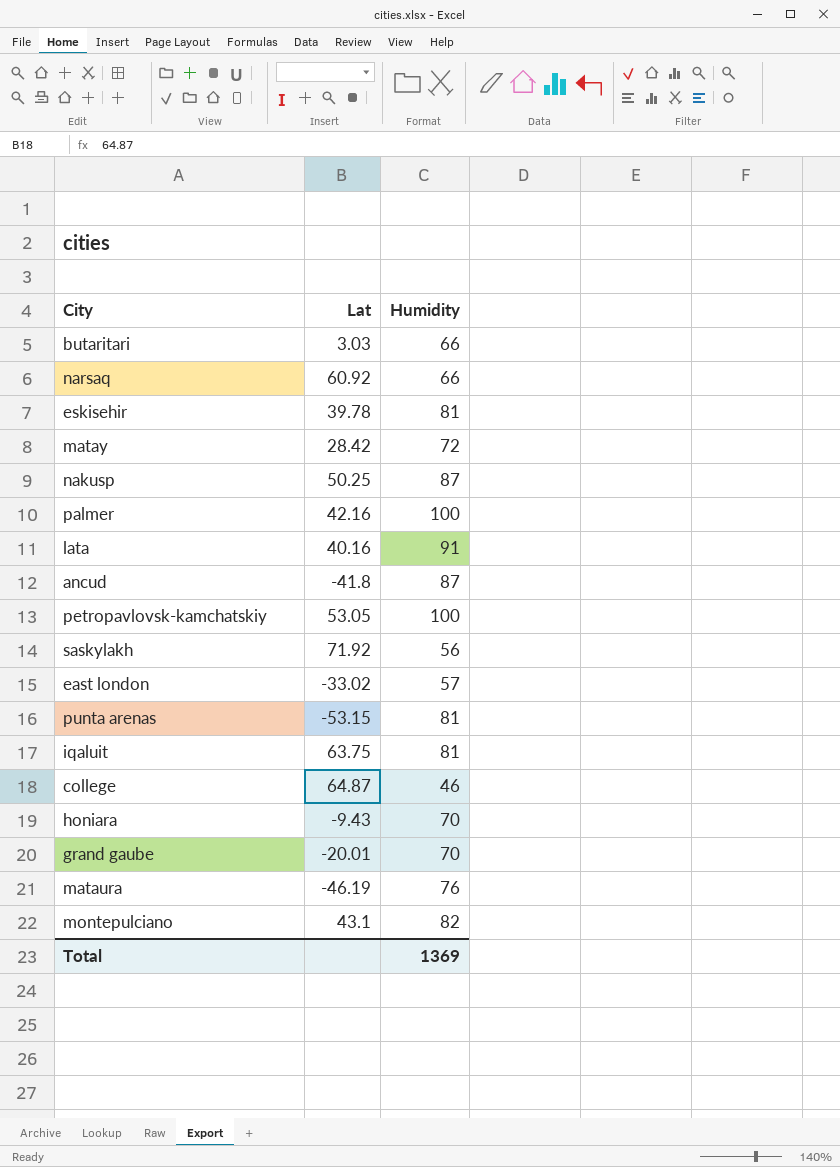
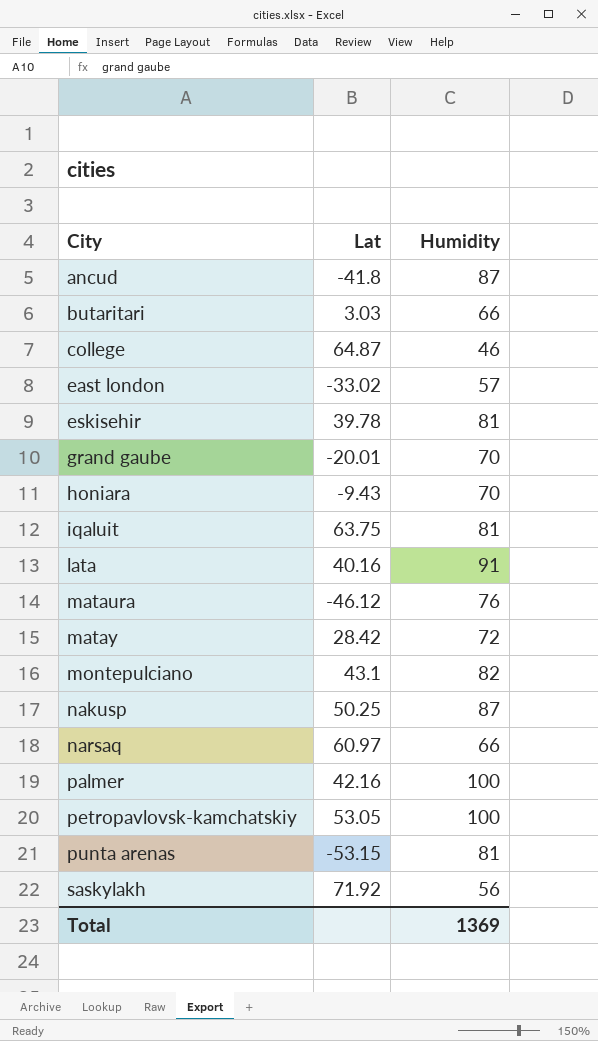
row order: none -> City ascending
mataura | Lat: -46.19 -> -46.12
narsaq | Lat: 60.92 -> 60.97

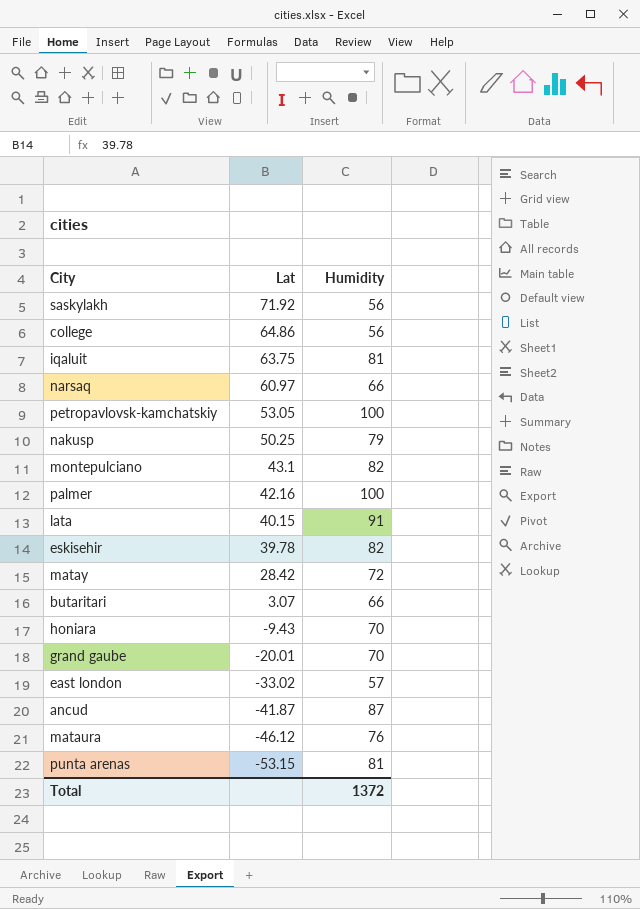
row order: City ascending -> Lat descending
college | Lat: 64.87 -> 64.86
college | Humidity: 46 -> 56
nakusp | Humidity: 87 -> 79
lata | Lat: 40.16 -> 40.15
eskisehir | Humidity: 81 -> 82
butaritari | Lat: 3.03 -> 3.07
ancud | Lat: -41.8 -> -41.87
Total | Humidity: 1369 -> 1372

